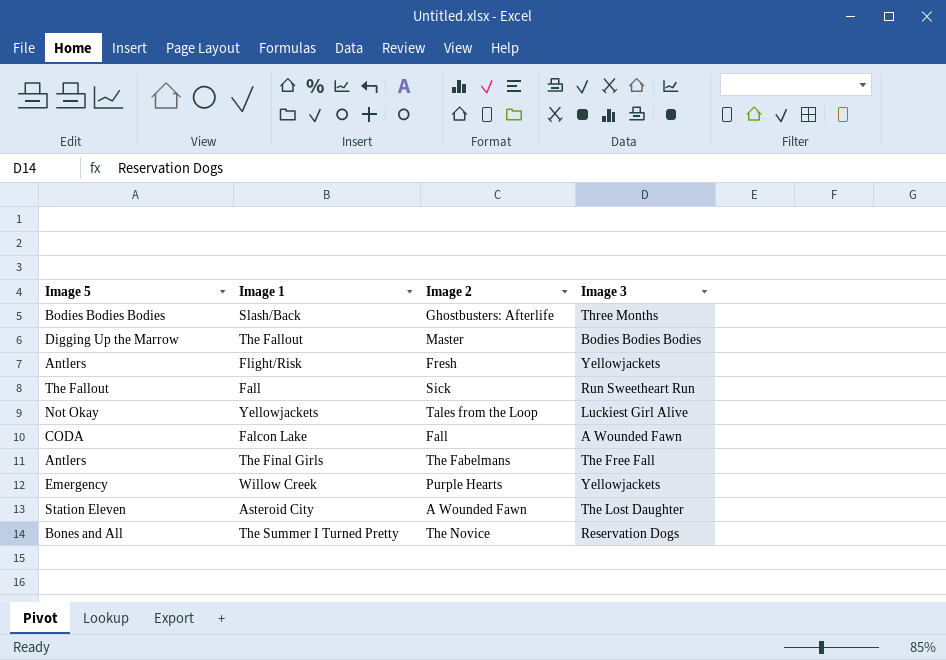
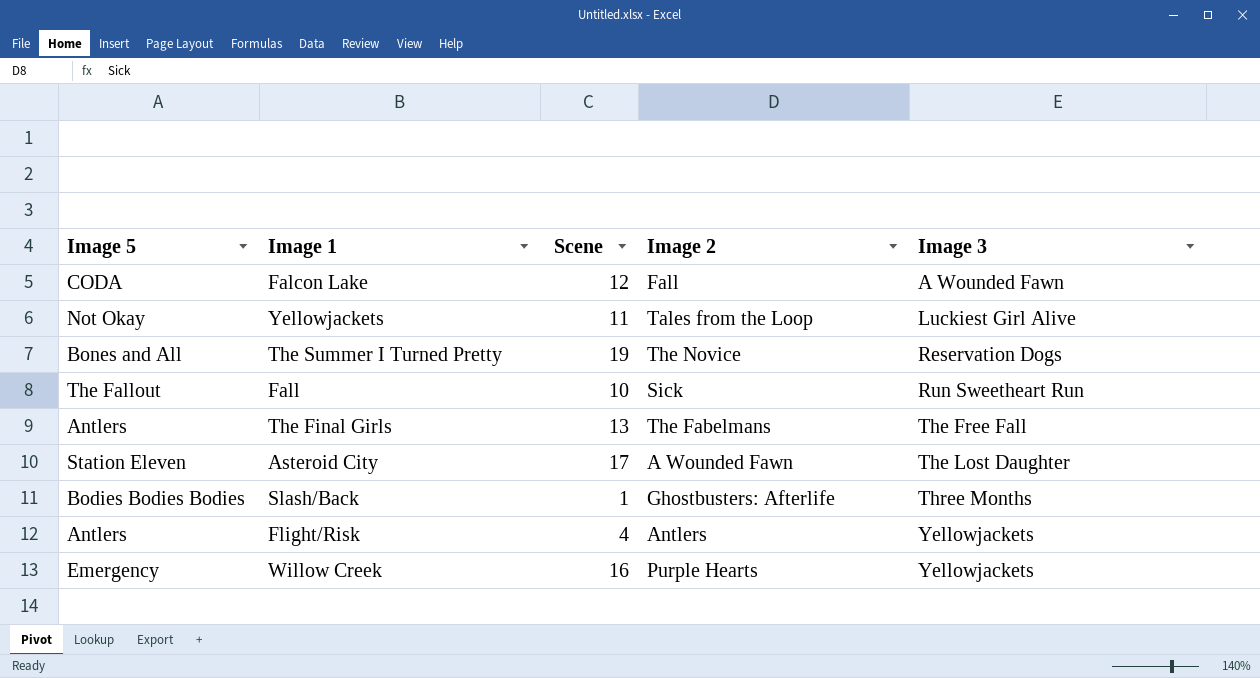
row order: none -> Image 3 ascending
column Scene | position: none -> 3
row The Fallout: Digging Up the Marrow | Master | Bodies Bodies Bodies -> none
Flight/Risk | Image 2: Fresh -> Antlers

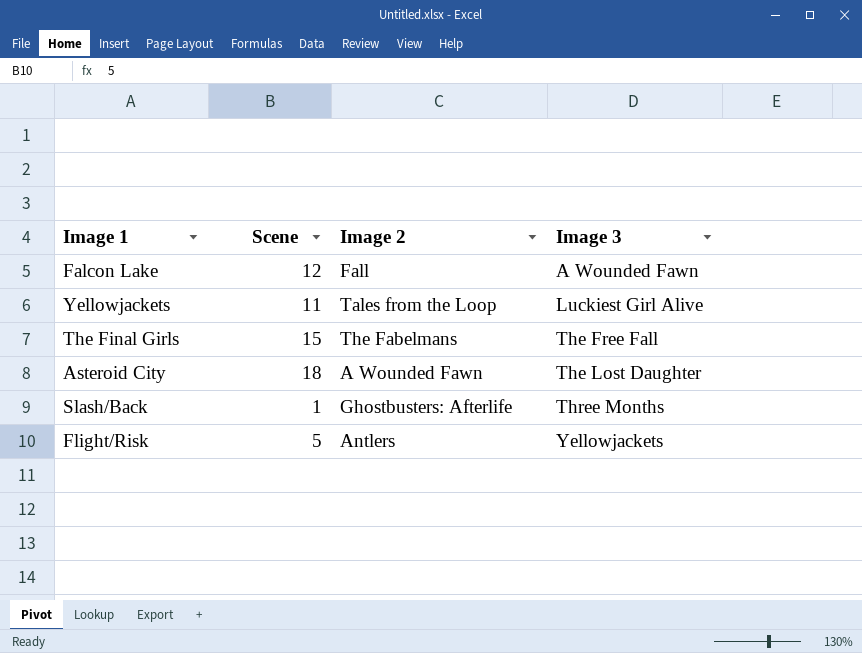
column Image 5 | position: 1 -> none
row The Summer I Turned Pretty: Bones and All | 19 | The Novice | Reservation Dogs -> none
row Fall: The Fallout | 10 | Sick | Run Sweetheart Run -> none
row Willow Creek: Emergency | 16 | Purple Hearts | Yellowjackets -> none
The Final Girls | Scene: 13 -> 15
Asteroid City | Scene: 17 -> 18
Flight/Risk | Scene: 4 -> 5

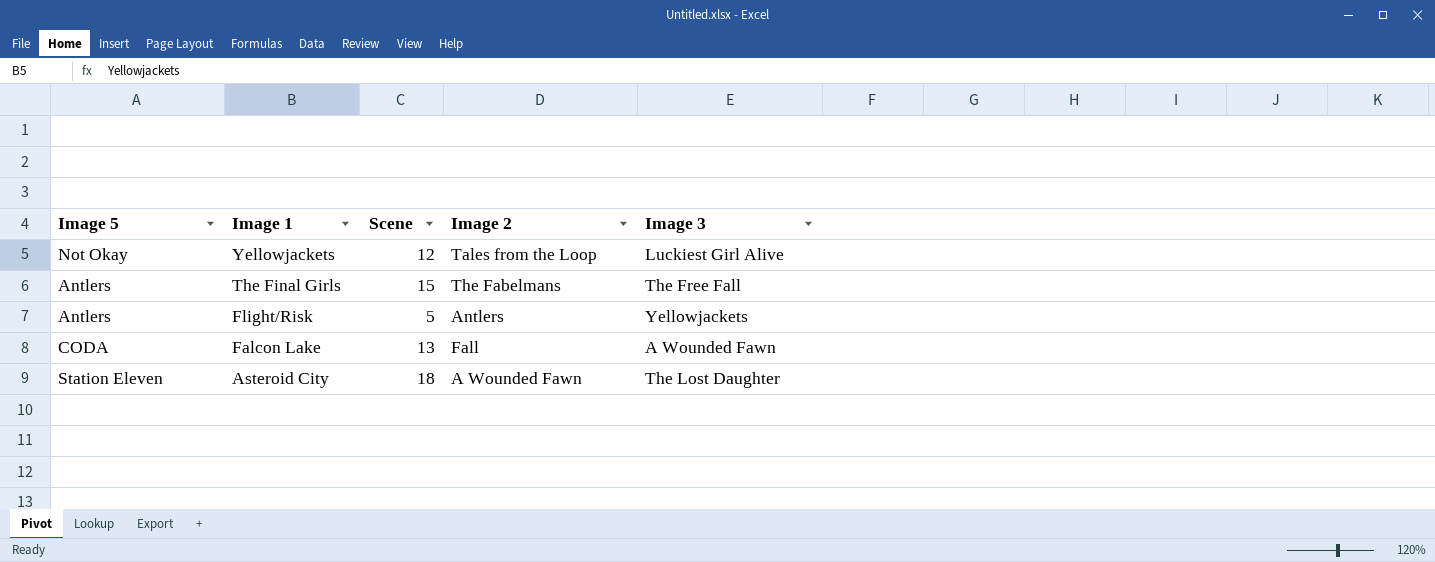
row order: Image 3 ascending -> Image 1 descending
column Image 5 | position: none -> 1
row Slash/Back: 1 | Ghostbusters: Afterlife | Three Months -> none
Yellowjackets | Scene: 11 -> 12
Falcon Lake | Scene: 12 -> 13

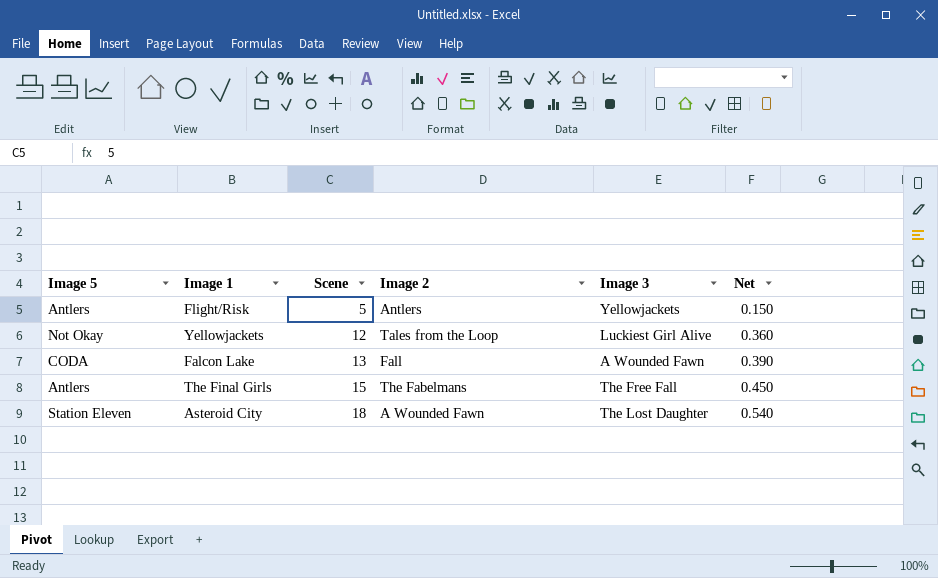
row order: Image 1 descending -> Scene ascending
column Net | formula: none -> [Scene] * 0.03

